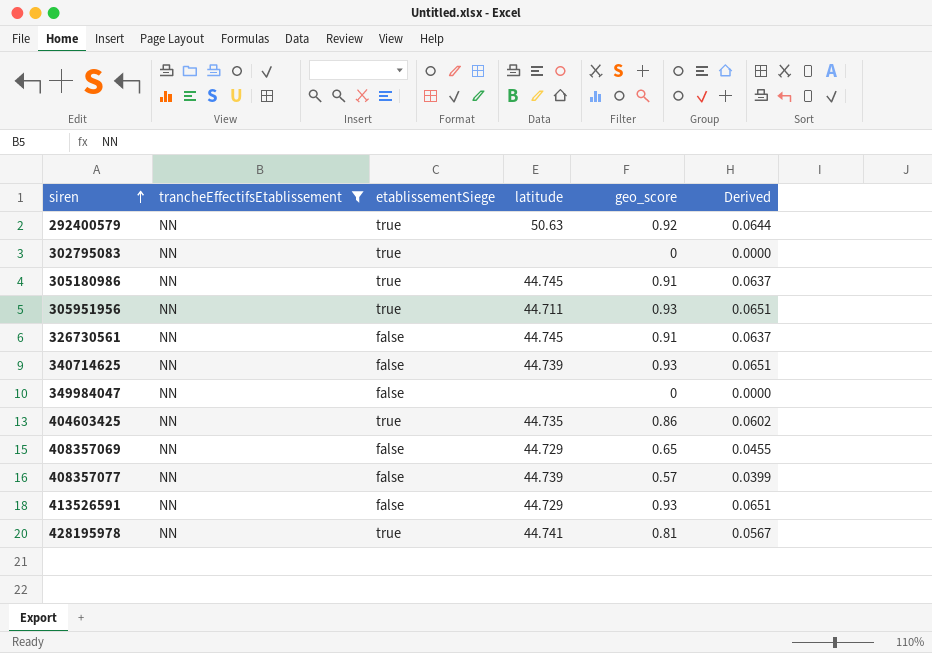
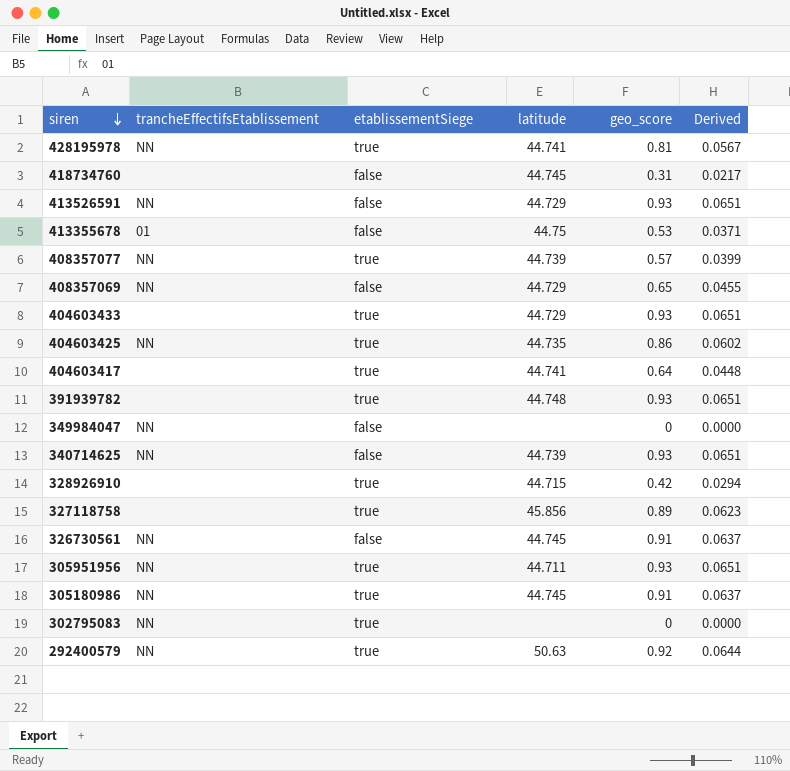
filter: trancheEffectifsEtablissement = NN -> none
row order: siren ascending -> siren descending
408357077 | etablissementSiege: false -> true

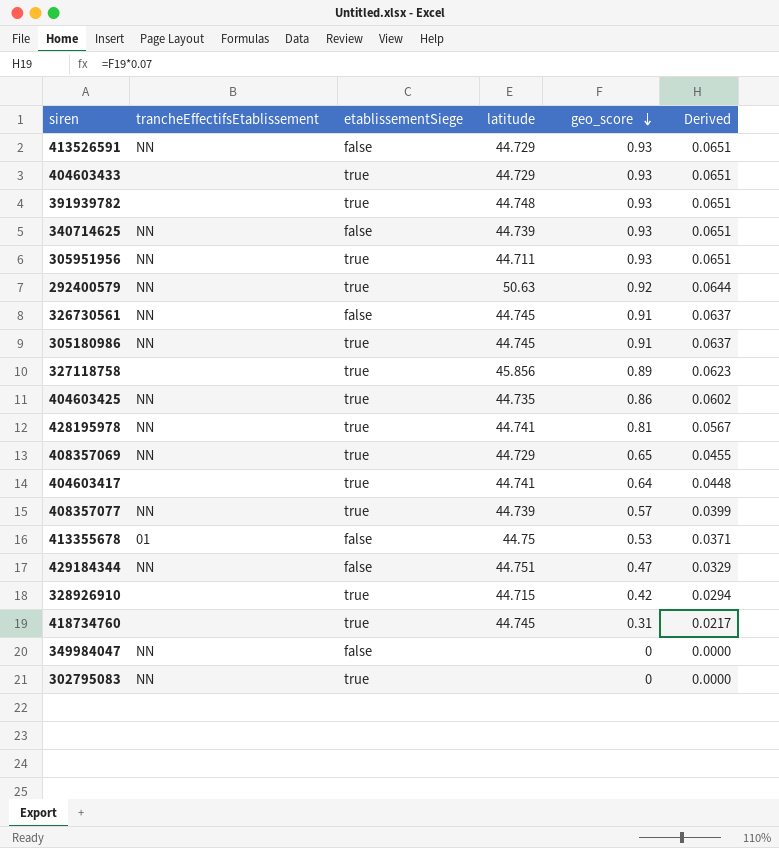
row order: siren descending -> geo_score descending
408357069 | etablissementSiege: false -> true
row 429184344: none -> NN | false | 44.751 | 0.47 | 0.0329
418734760 | etablissementSiege: false -> true

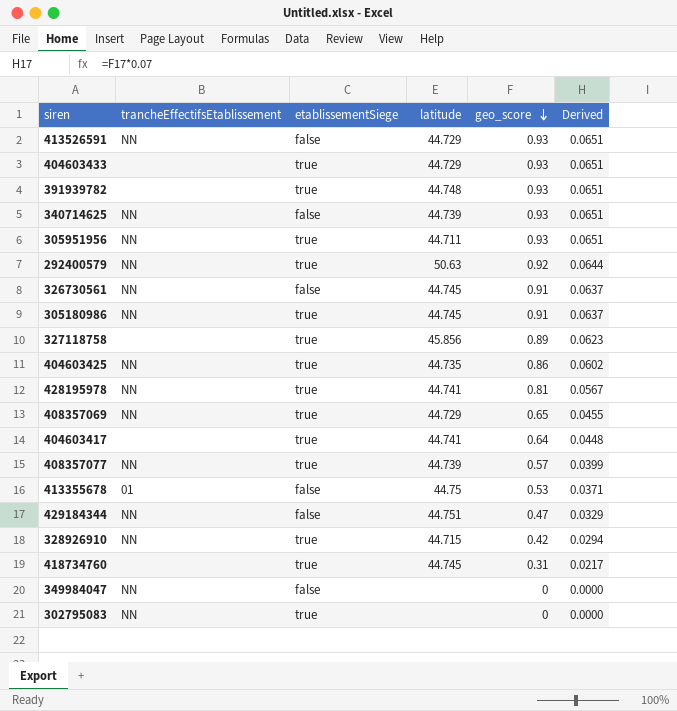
328926910 | trancheEffectifsEtablissement: none -> NN

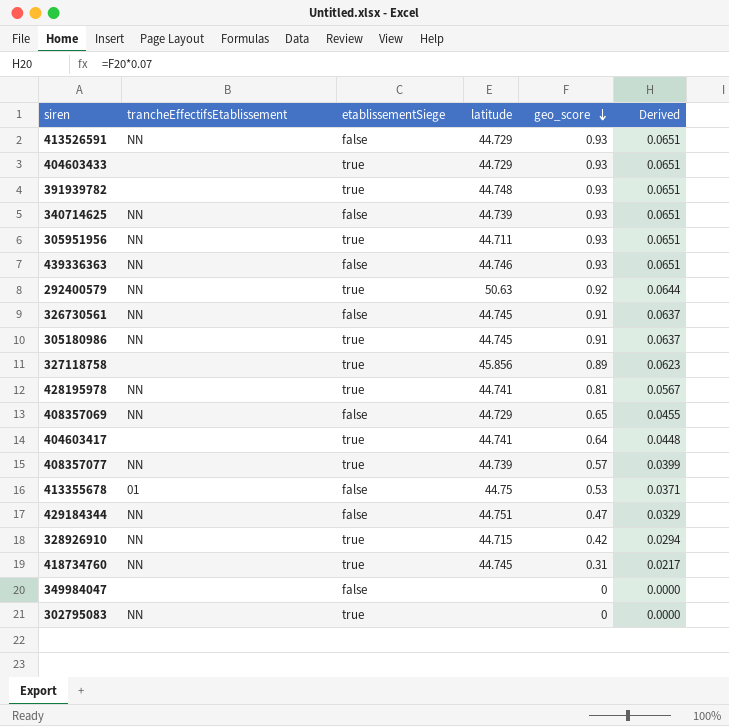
row 404603425: NN | true | 44.735 | 0.86 | 0.0602 -> none
row 439336363: none -> NN | false | 44.746 | 0.93 | 0.0651
408357069 | etablissementSiege: true -> false
418734760 | trancheEffectifsEtablissement: none -> NN
349984047 | trancheEffectifsEtablissement: NN -> none

